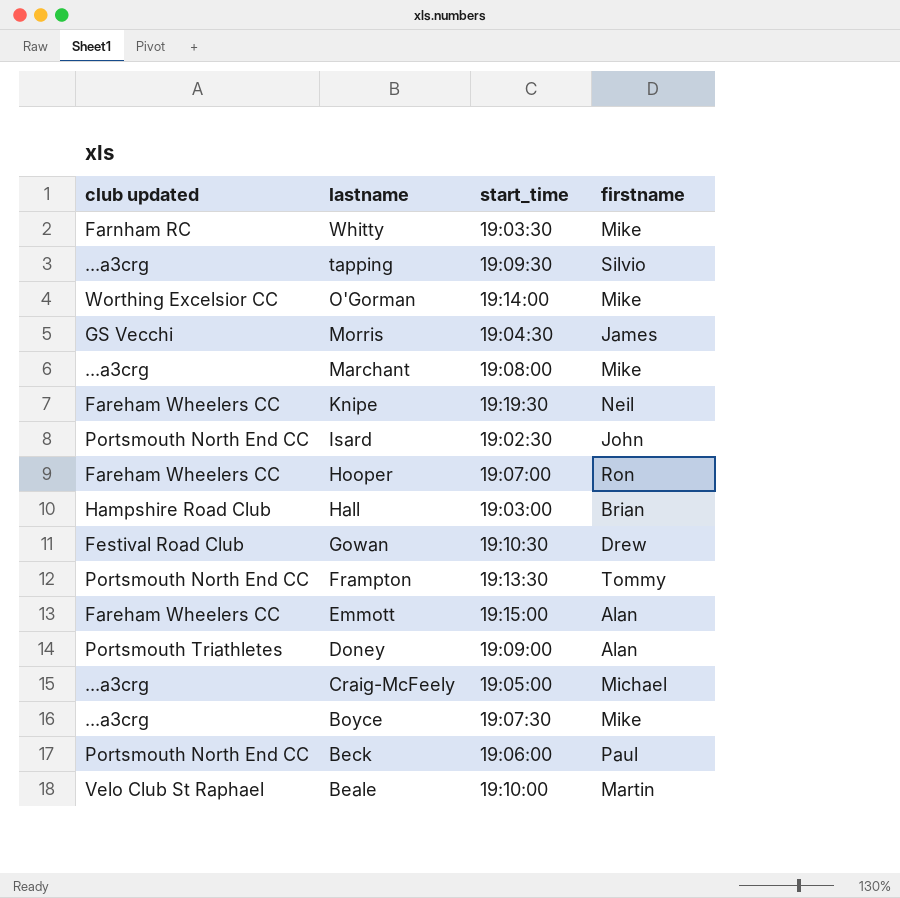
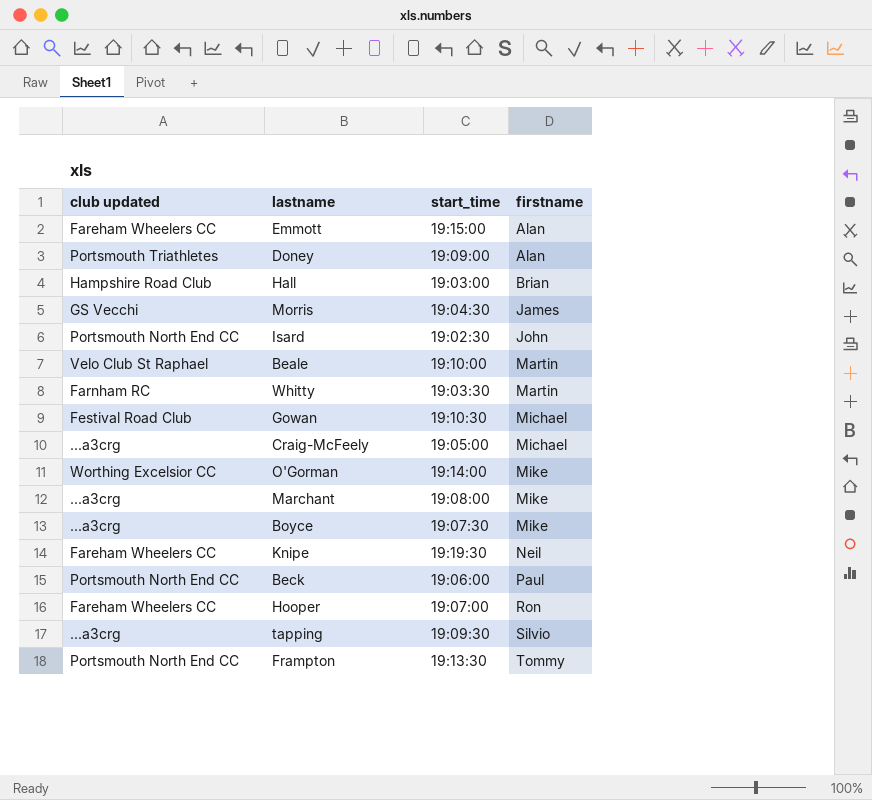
row order: lastname descending -> firstname ascending
Whitty | firstname: Mike -> Martin
Gowan | firstname: Drew -> Michael

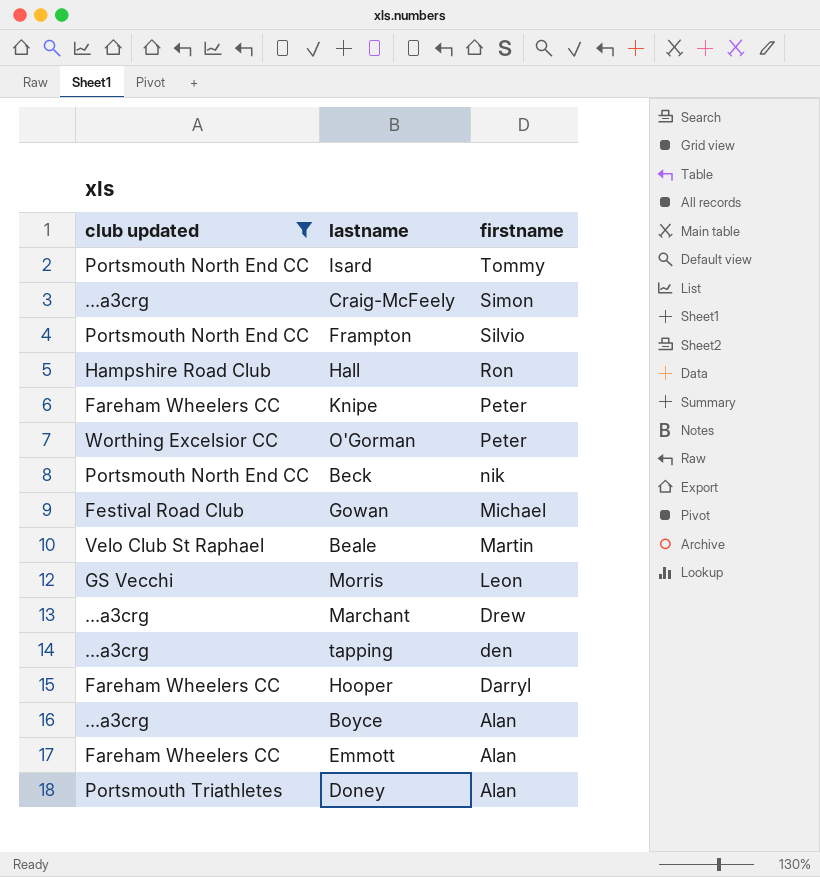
filter: none -> club updated != Farnham RC
row order: firstname ascending -> firstname descending
column start_time | position: 3 -> none
Isard | firstname: John -> Tommy
Craig-McFeely | firstname: Michael -> Simon
Frampton | firstname: Tommy -> Silvio
Hall | firstname: Brian -> Ron
Knipe | firstname: Neil -> Peter
O'Gorman | firstname: Mike -> Peter
Beck | firstname: Paul -> nik
Morris | firstname: James -> Leon
Marchant | firstname: Mike -> Drew
tapping | firstname: Silvio -> den
Hooper | firstname: Ron -> Darryl
Boyce | firstname: Mike -> Alan

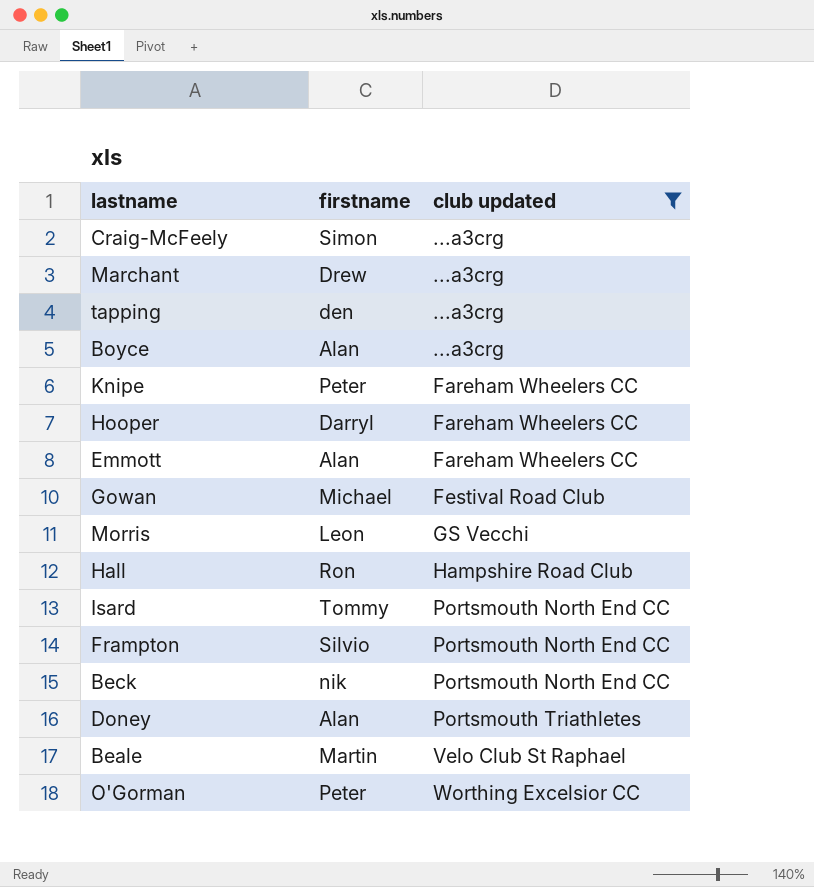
row order: firstname descending -> club updated ascending
column club updated | position: 1 -> 3

